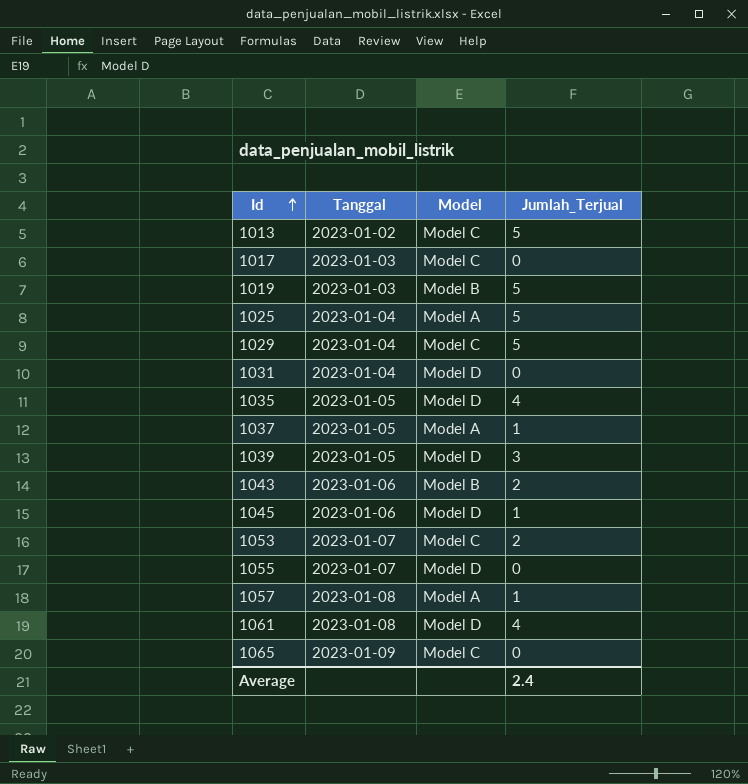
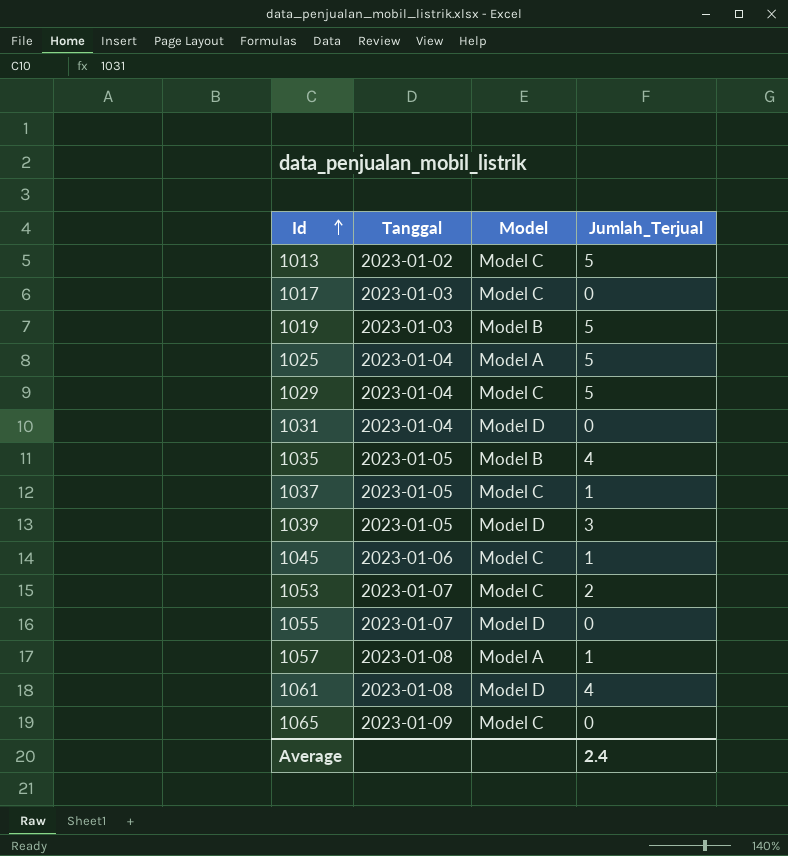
row 1043: 2023-01-06 | Model B | 2 -> none
1035 | Model: Model D -> Model B
1037 | Model: Model A -> Model C
1045 | Model: Model D -> Model C

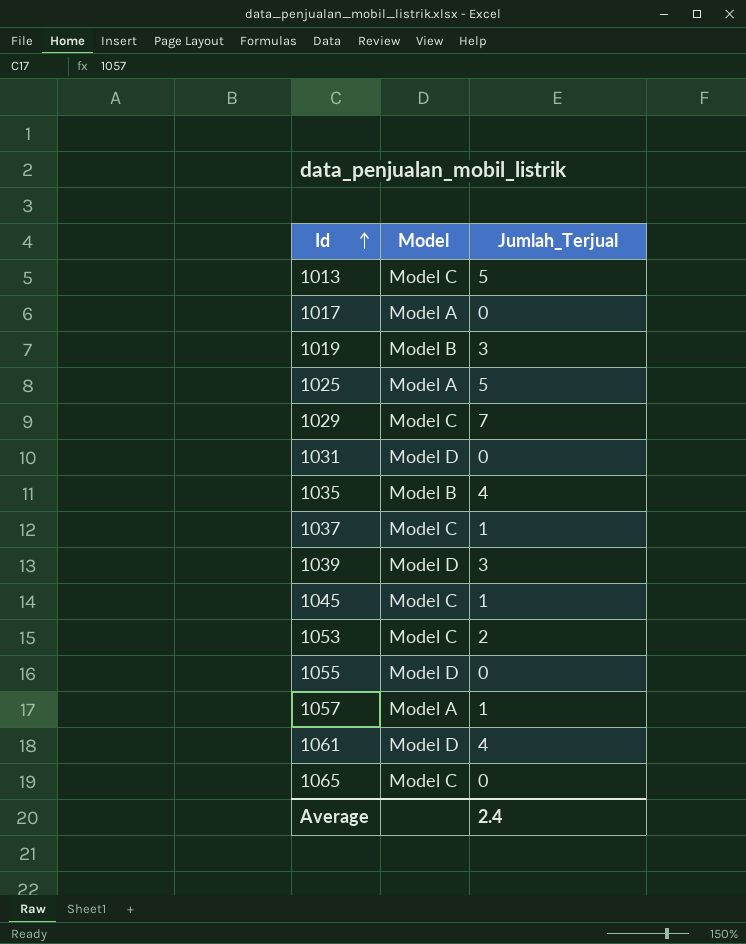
column Tanggal | position: 2 -> none
1017 | Model: Model C -> Model A
1019 | Jumlah_Terjual: 5 -> 3
1029 | Jumlah_Terjual: 5 -> 7

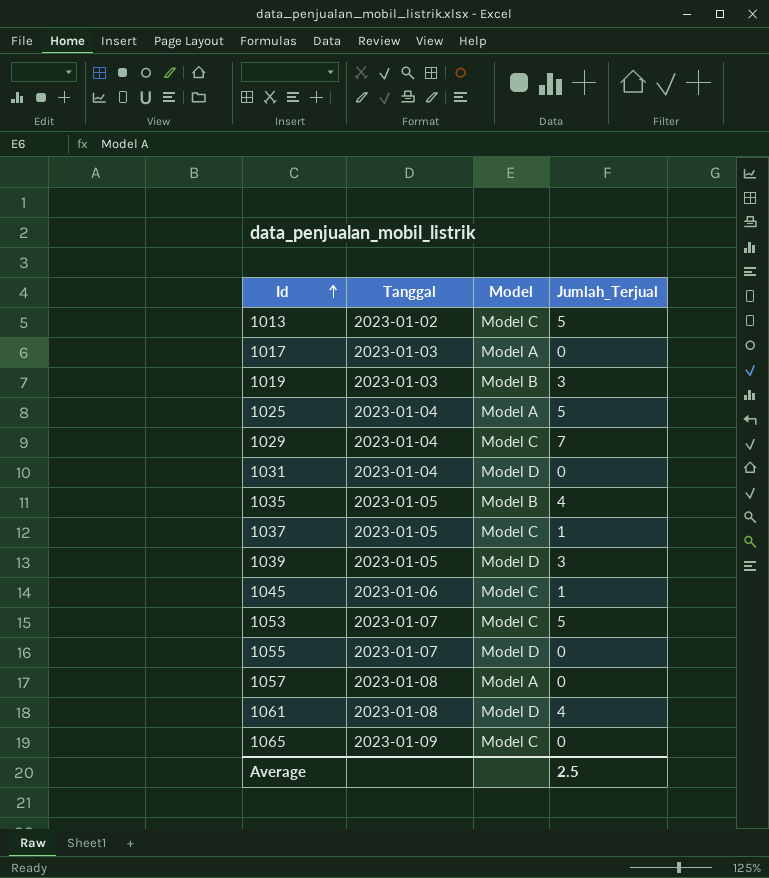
column Tanggal | position: none -> 2
1053 | Jumlah_Terjual: 2 -> 5
1057 | Jumlah_Terjual: 1 -> 0
Average | Jumlah_Terjual: 2.4 -> 2.5

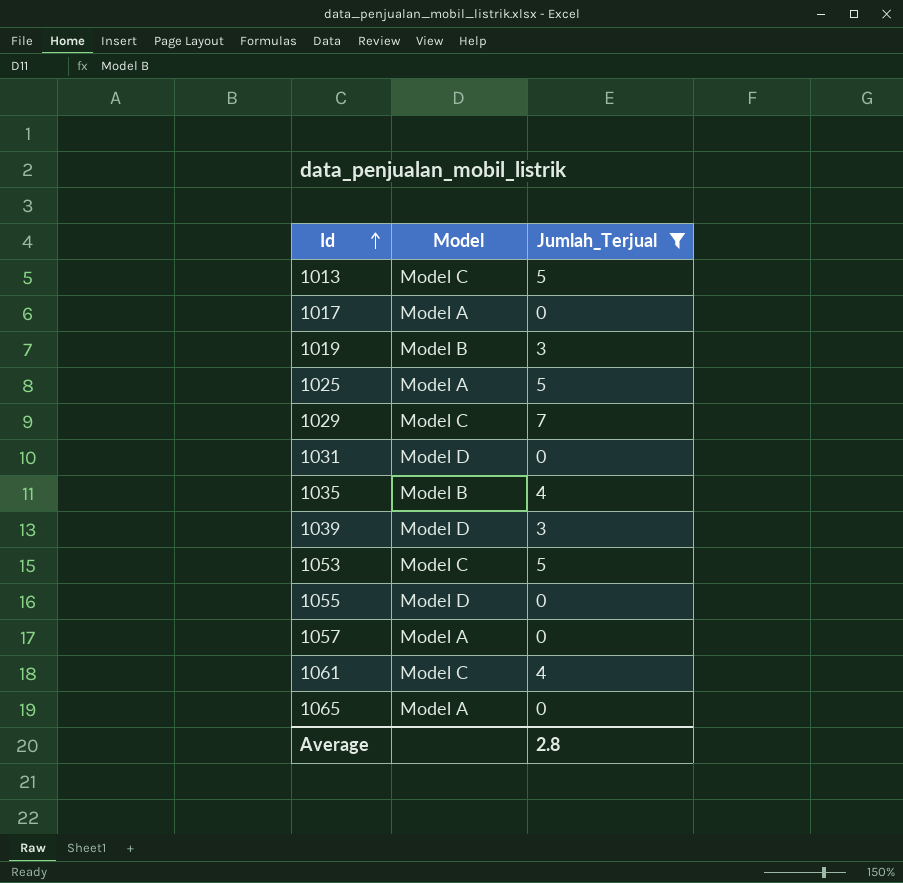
filter: none -> Jumlah_Terjual != 1
column Tanggal | position: 2 -> none
1061 | Model: Model D -> Model C
1065 | Model: Model C -> Model A
Average | Jumlah_Terjual: 2.5 -> 2.8

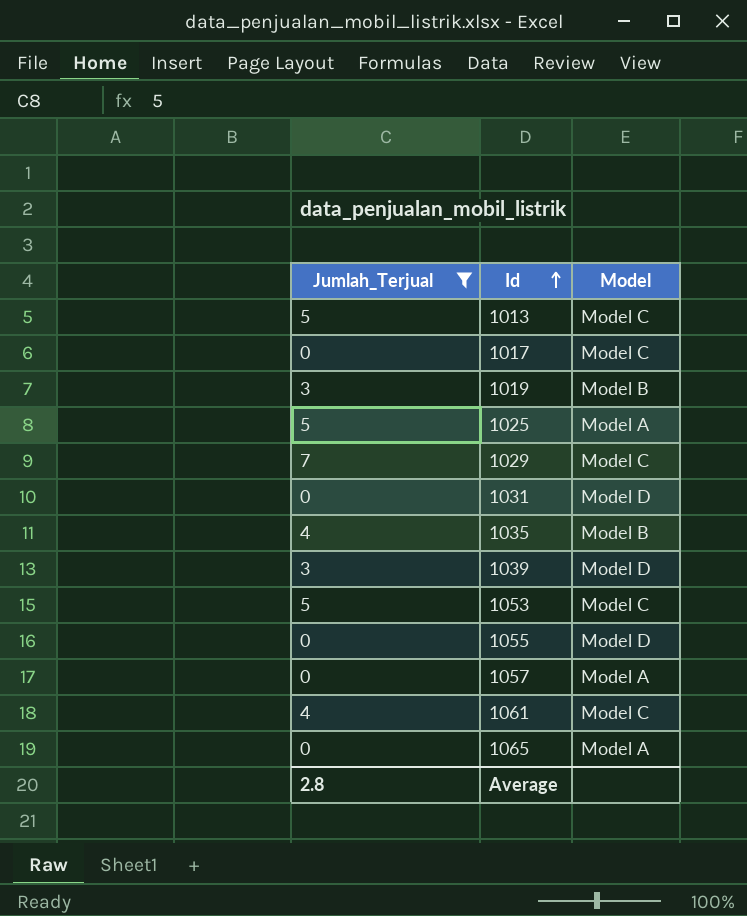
column Jumlah_Terjual | position: 3 -> 1
1017 | Model: Model A -> Model C

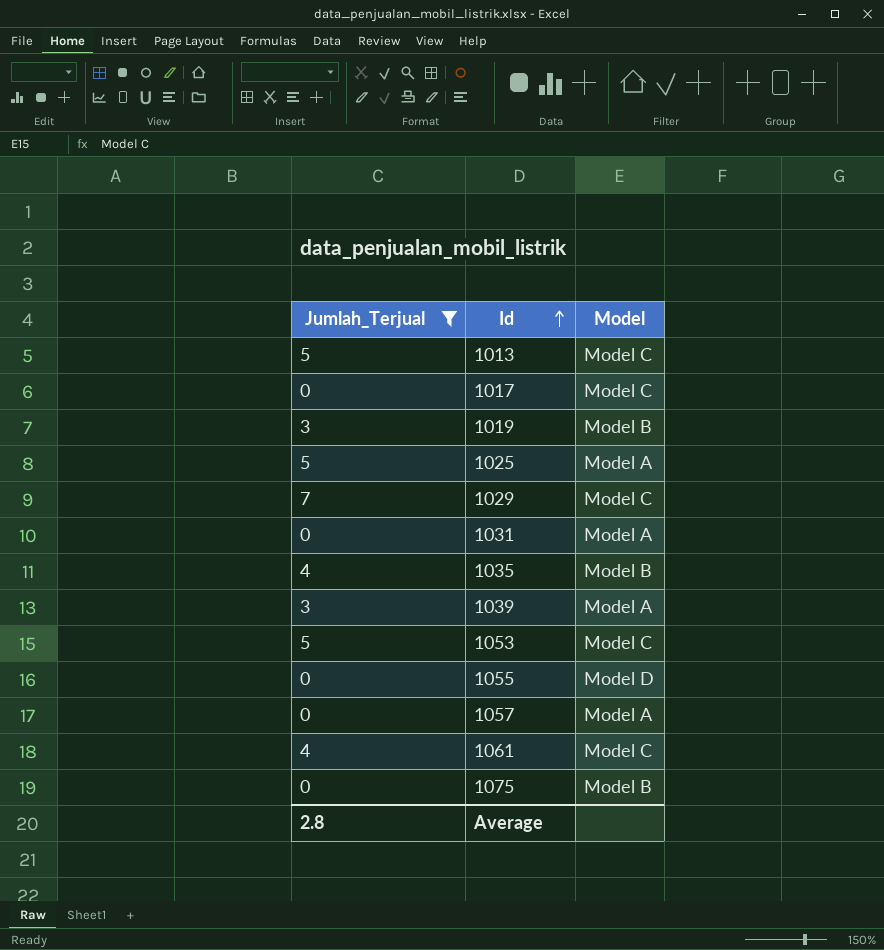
row 1065: 0 | Model A -> none
1031 | Model: Model D -> Model A
1039 | Model: Model D -> Model A
row 1075: none -> 0 | Model B

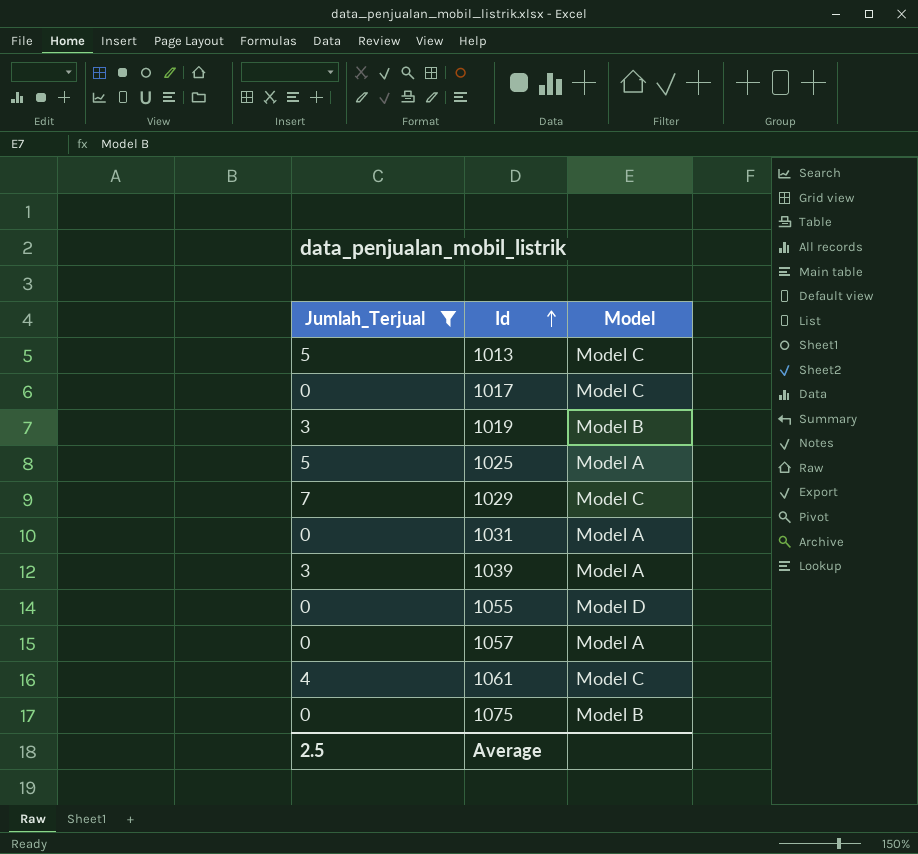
row 1035: 4 | Model B -> none
row 1053: 5 | Model C -> none
Average | Jumlah_Terjual: 2.8 -> 2.5

